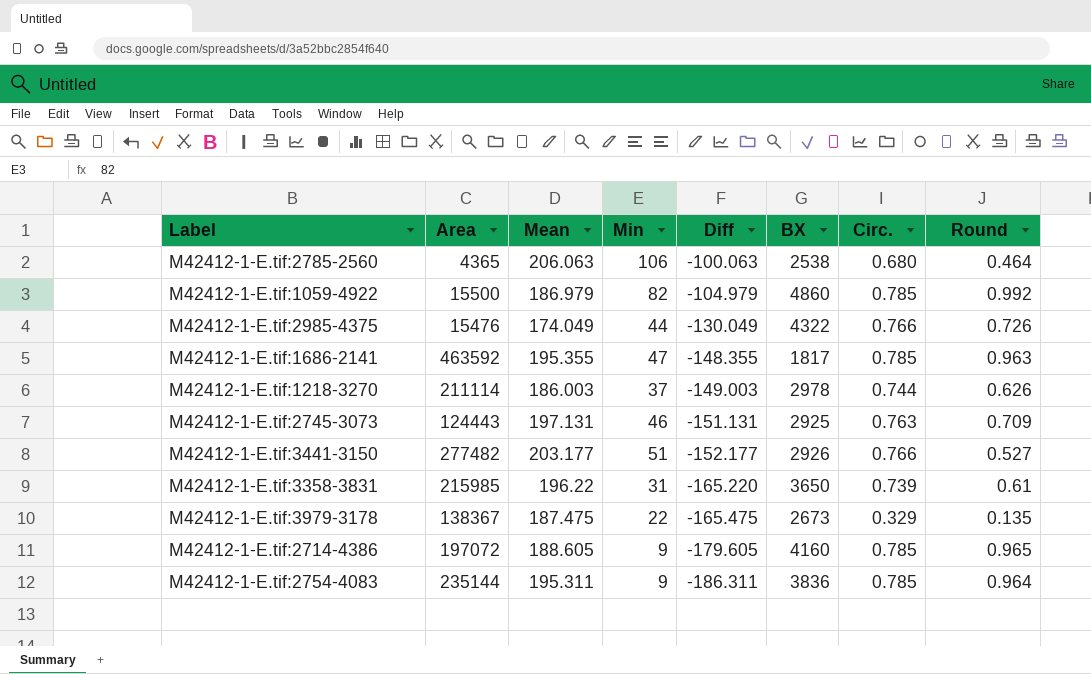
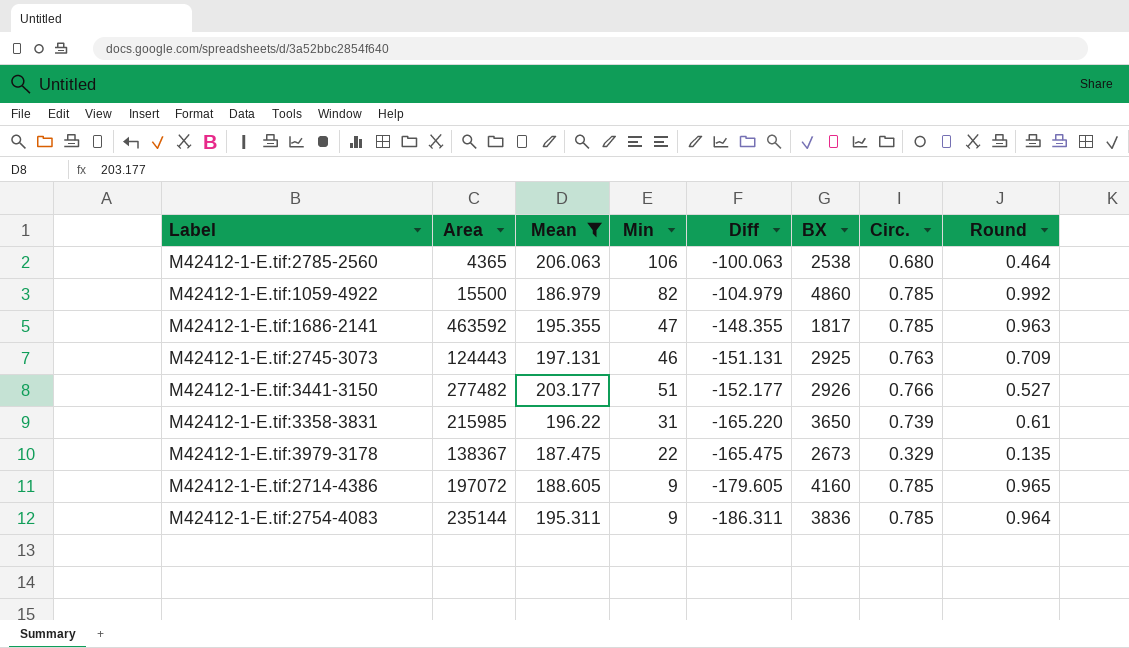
filter: none -> Mean >= 186.979

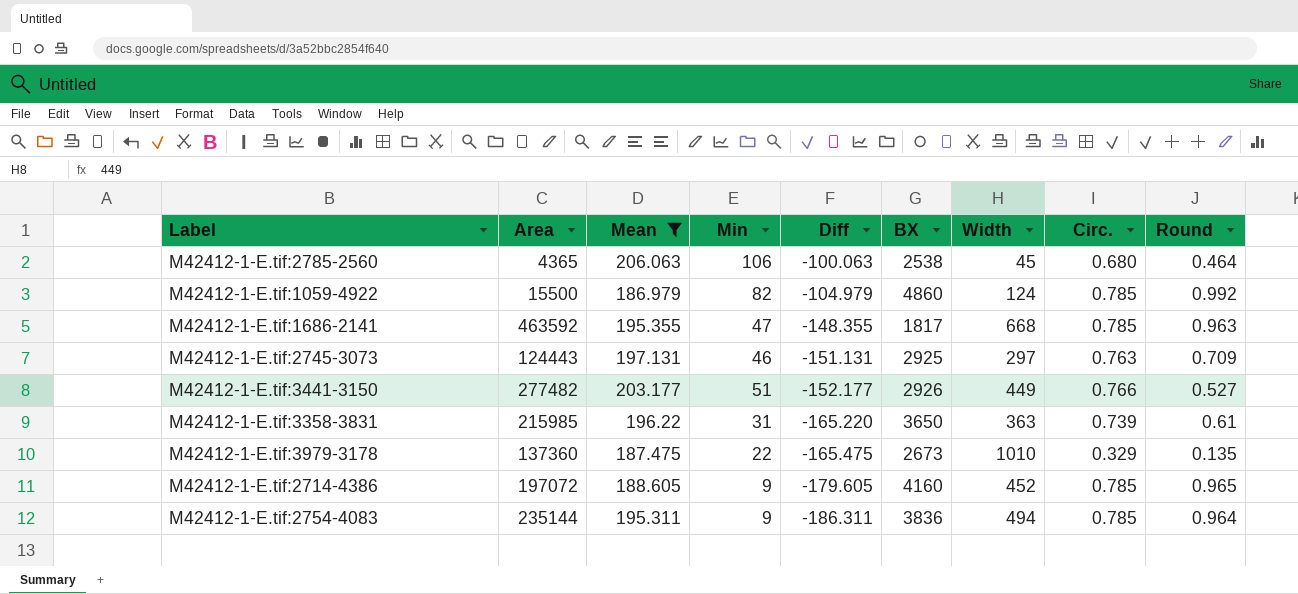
column Width | position: none -> 7
M42412-1-E.tif:3979-3178 | Area: 138367 -> 137360

